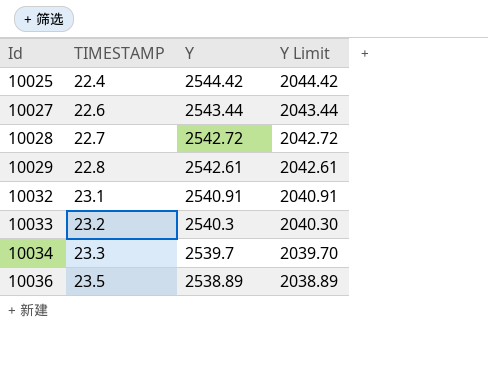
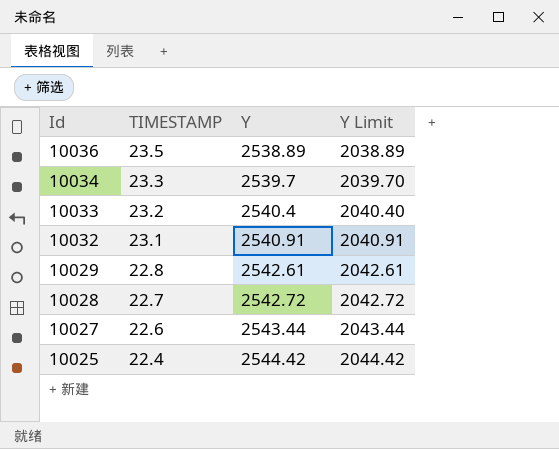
row order: Id ascending -> Id descending
10033 | Y: 2540.3 -> 2540.4
10033 | Y Limit: 2040.30 -> 2040.40

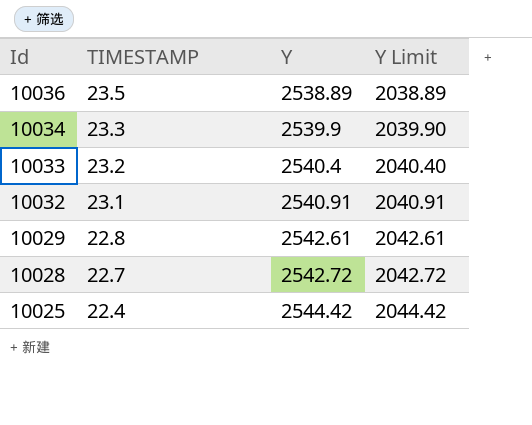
row 10027: 22.6 | 2543.44 | 2043.44 -> none
10034 | Y: 2539.7 -> 2539.9
10034 | Y Limit: 2039.70 -> 2039.90

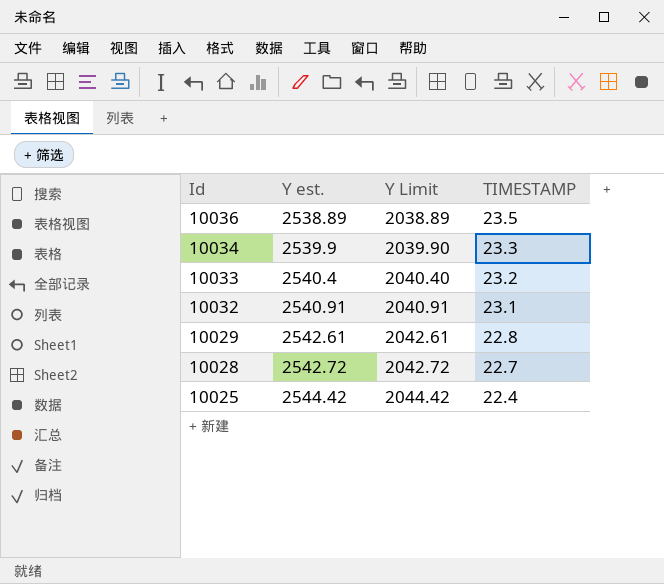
column name: Y -> Y est.
column TIMESTAMP | position: 2 -> 4

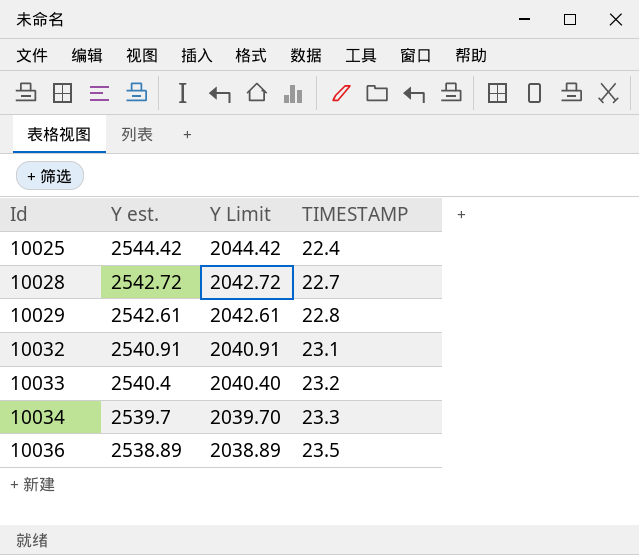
row order: Id descending -> Id ascending
10034 | Y est.: 2539.9 -> 2539.7
10034 | Y Limit: 2039.90 -> 2039.70

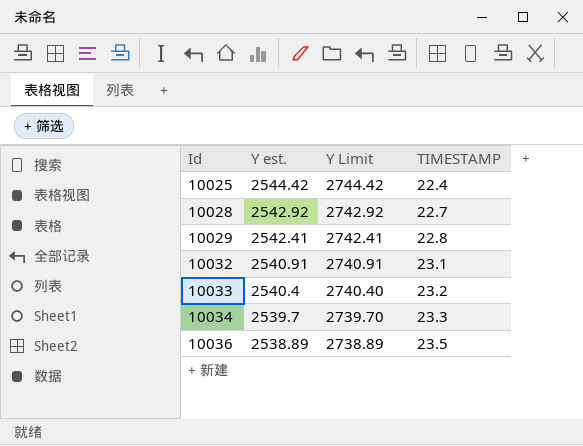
column Y Limit | formula: [Y est.] - 500 -> [Y est.] + 200
10028 | Y est.: 2542.72 -> 2542.92
10029 | Y est.: 2542.61 -> 2542.41

